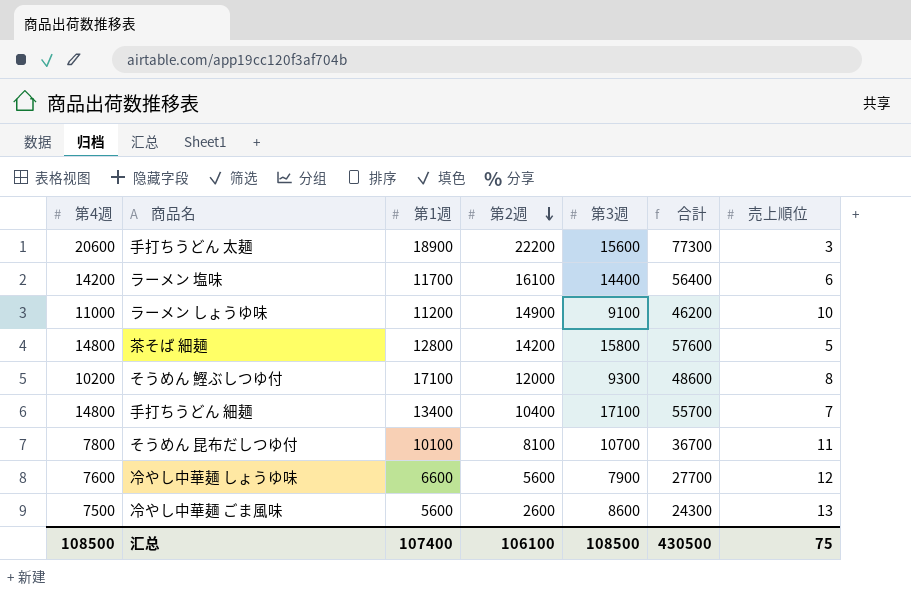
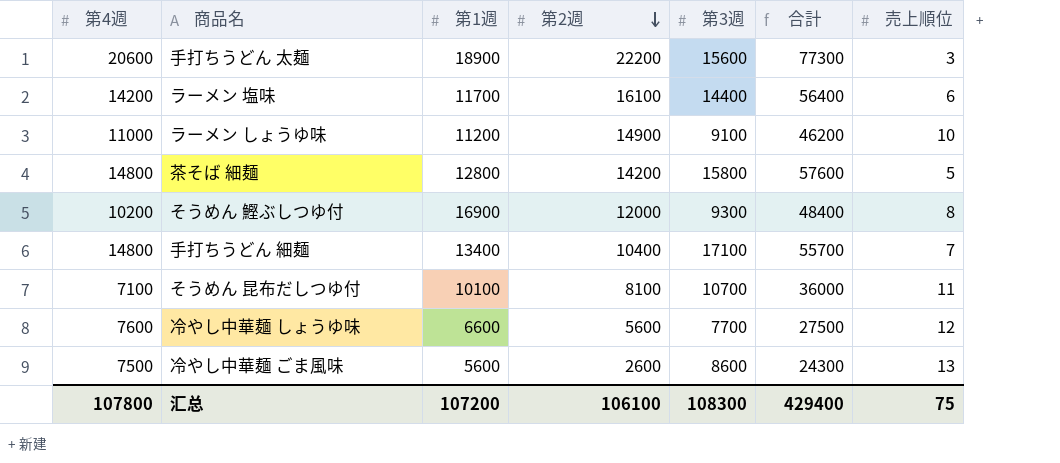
そうめん 鰹ぶしつゆ付 | 第1週: 17100 -> 16900
そうめん 鰹ぶしつゆ付 | 合計: 48600 -> 48400
そうめん 昆布だしつゆ付 | 第4週: 7800 -> 7100
そうめん 昆布だしつゆ付 | 合計: 36700 -> 36000
冷やし中華麺 しょうゆ味 | 第3週: 7900 -> 7700
冷やし中華麺 しょうゆ味 | 合計: 27700 -> 27500
汇总 | 第4週: 108500 -> 107800
汇总 | 第1週: 107400 -> 107200
汇总 | 第3週: 108500 -> 108300
汇总 | 合計: 430500 -> 429400

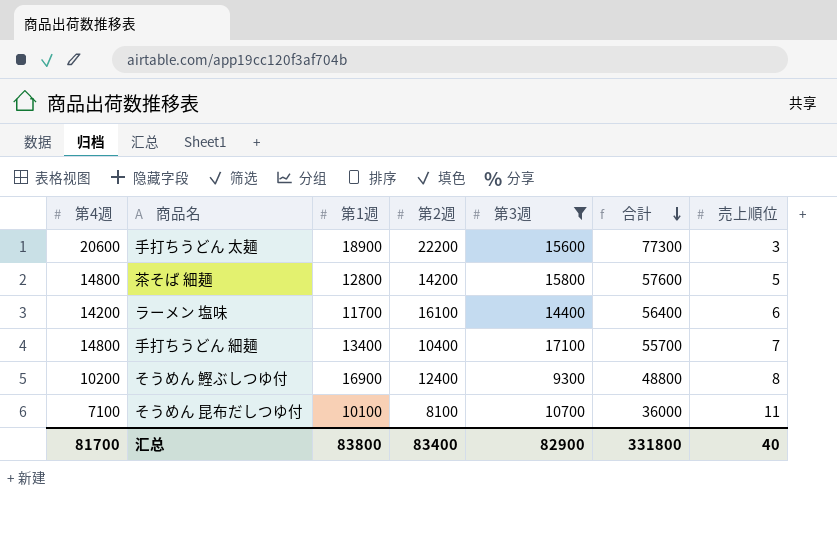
filter: none -> 第3週 >= 9300
row order: 第2週 descending -> 合計 descending
そうめん 鰹ぶしつゆ付 | 第2週: 12000 -> 12400
そうめん 鰹ぶしつゆ付 | 合計: 48400 -> 48800
汇总 | 第4週: 107800 -> 81700
汇总 | 第1週: 107200 -> 83800
汇总 | 第2週: 106100 -> 83400
汇总 | 第3週: 108300 -> 82900
汇总 | 合計: 429400 -> 331800
汇总 | 売上順位: 75 -> 40

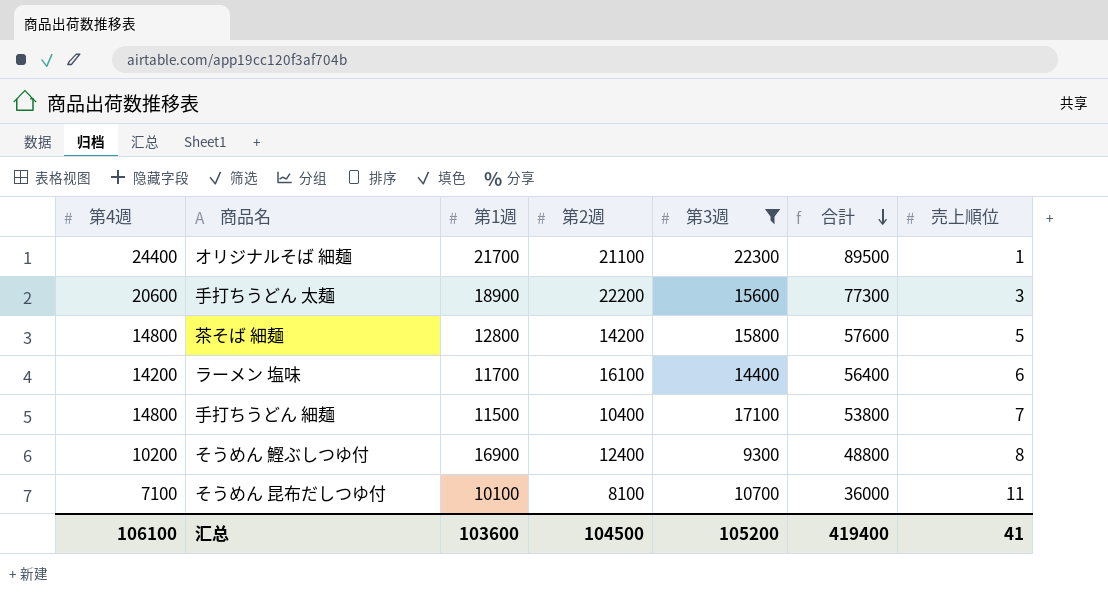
row オリジナルそば 細麺: none -> 24400 | 21700 | 21100 | 22300 | 89500 | 1
手打ちうどん 細麺 | 第1週: 13400 -> 11500
手打ちうどん 細麺 | 合計: 55700 -> 53800
汇总 | 第4週: 81700 -> 106100
汇总 | 第1週: 83800 -> 103600
汇总 | 第2週: 83400 -> 104500
汇总 | 第3週: 82900 -> 105200
汇总 | 合計: 331800 -> 419400
汇总 | 売上順位: 40 -> 41

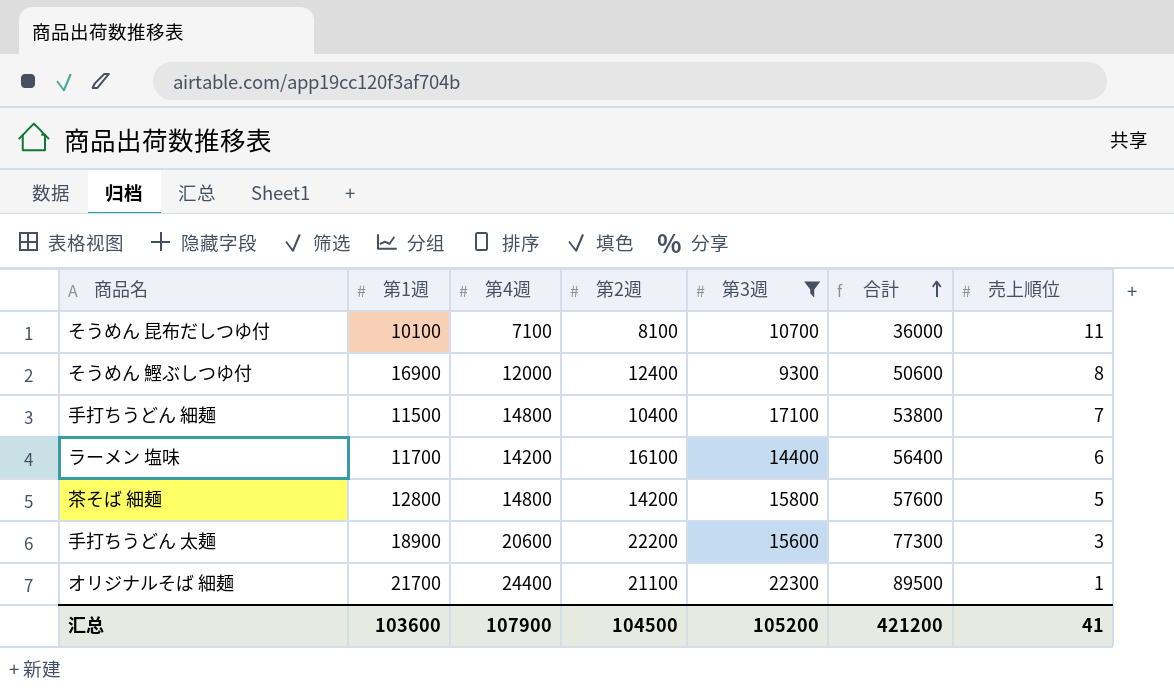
row order: 合計 descending -> 合計 ascending
column 第4週 | position: 1 -> 3
そうめん 鰹ぶしつゆ付 | 第4週: 10200 -> 12000
そうめん 鰹ぶしつゆ付 | 合計: 48800 -> 50600
汇总 | 第4週: 106100 -> 107900
汇总 | 合計: 419400 -> 421200

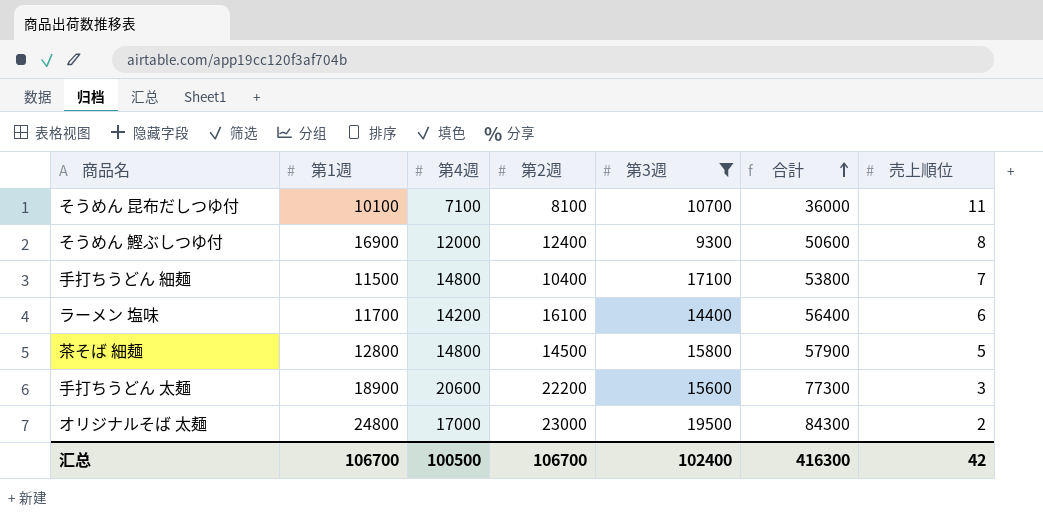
row オリジナルそば 細麺: 21700 | 24400 | 21100 | 22300 | 89500 | 1 -> none
茶そば 細麺 | 第2週: 14200 -> 14500
茶そば 細麺 | 合計: 57600 -> 57900
row オリジナルそば 太麺: none -> 24800 | 17000 | 23000 | 19500 | 84300 | 2
汇总 | 第1週: 103600 -> 106700
汇总 | 第4週: 107900 -> 100500
汇总 | 第2週: 104500 -> 106700
汇总 | 第3週: 105200 -> 102400
汇总 | 合計: 421200 -> 416300
汇总 | 売上順位: 41 -> 42

